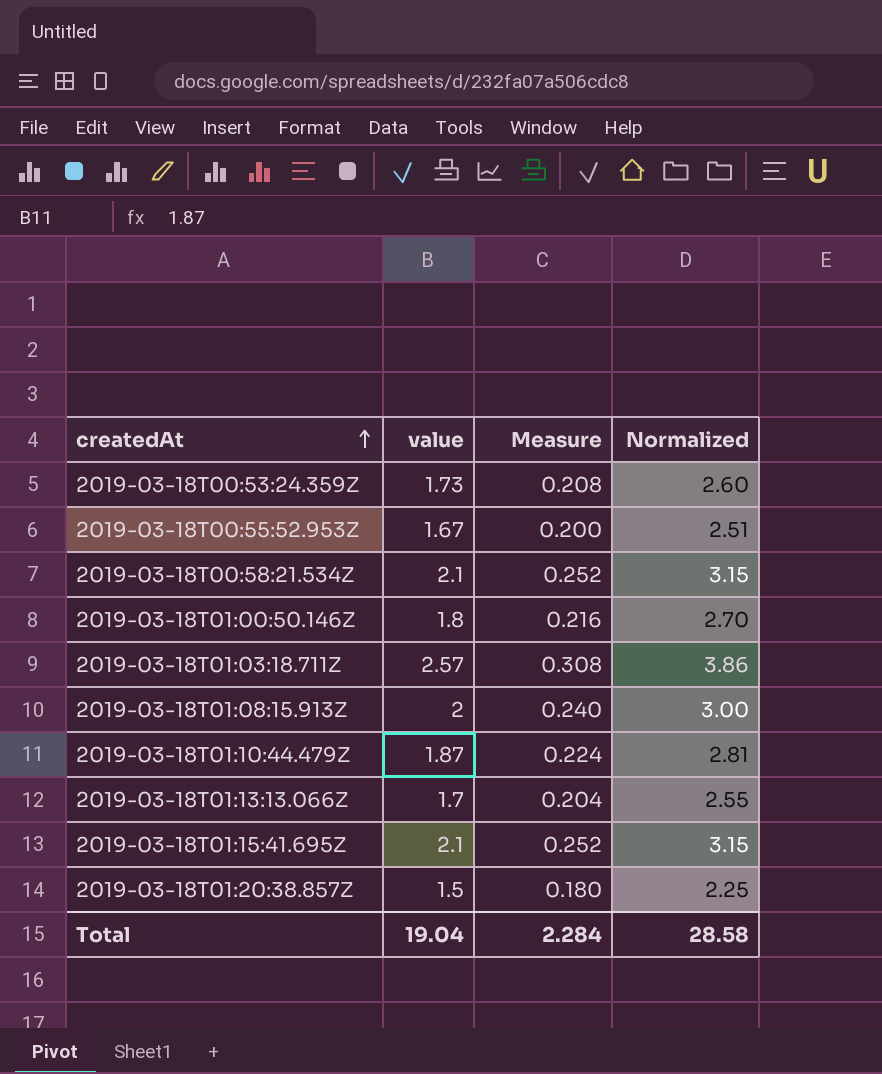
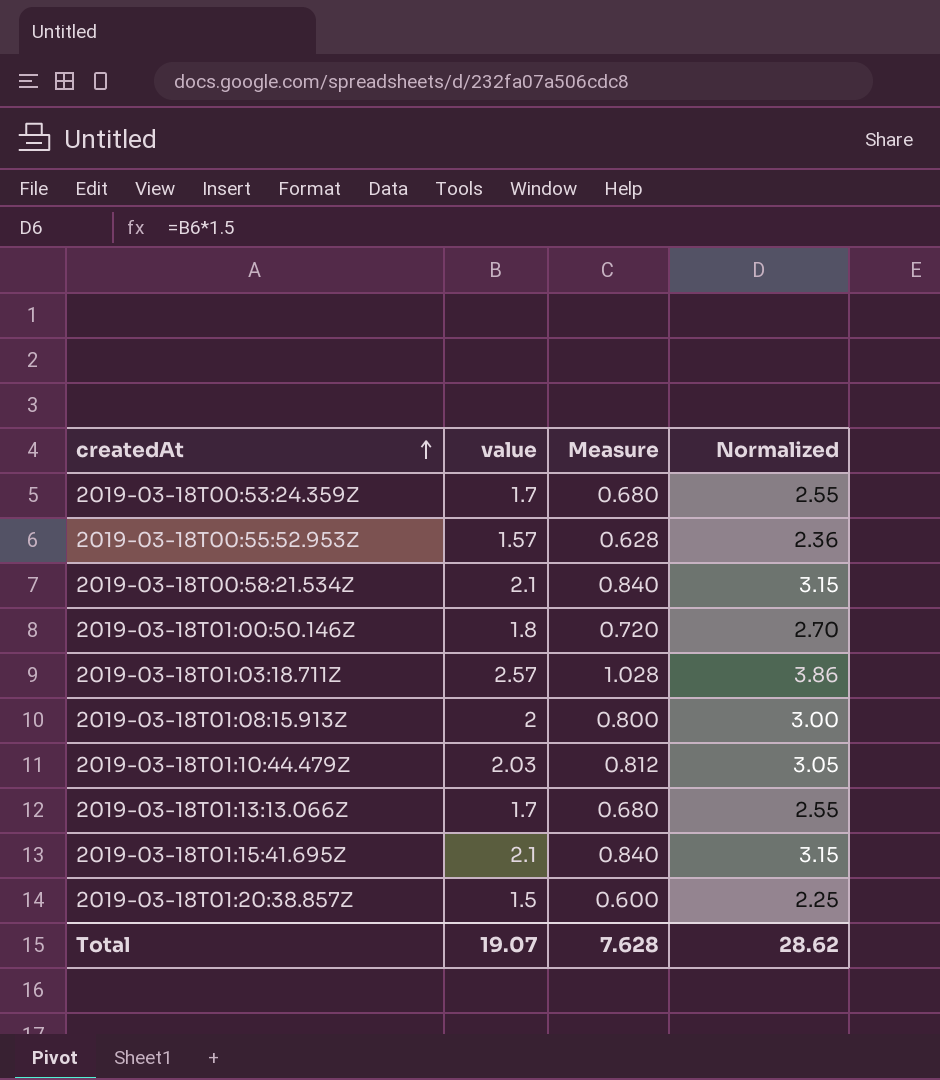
column Measure | formula: [value] * 0.12 -> [value] * 0.4
2019-03-18T00:53:24.359Z | value: 1.73 -> 1.7
2019-03-18T00:53:24.359Z | Normalized: 2.60 -> 2.55
2019-03-18T00:55:52.953Z | value: 1.67 -> 1.57
2019-03-18T00:55:52.953Z | Normalized: 2.51 -> 2.36
2019-03-18T01:10:44.479Z | value: 1.87 -> 2.03
2019-03-18T01:10:44.479Z | Normalized: 2.81 -> 3.05
Total | value: 19.04 -> 19.07
Total | Measure: 2.284 -> 7.628
Total | Normalized: 28.58 -> 28.62

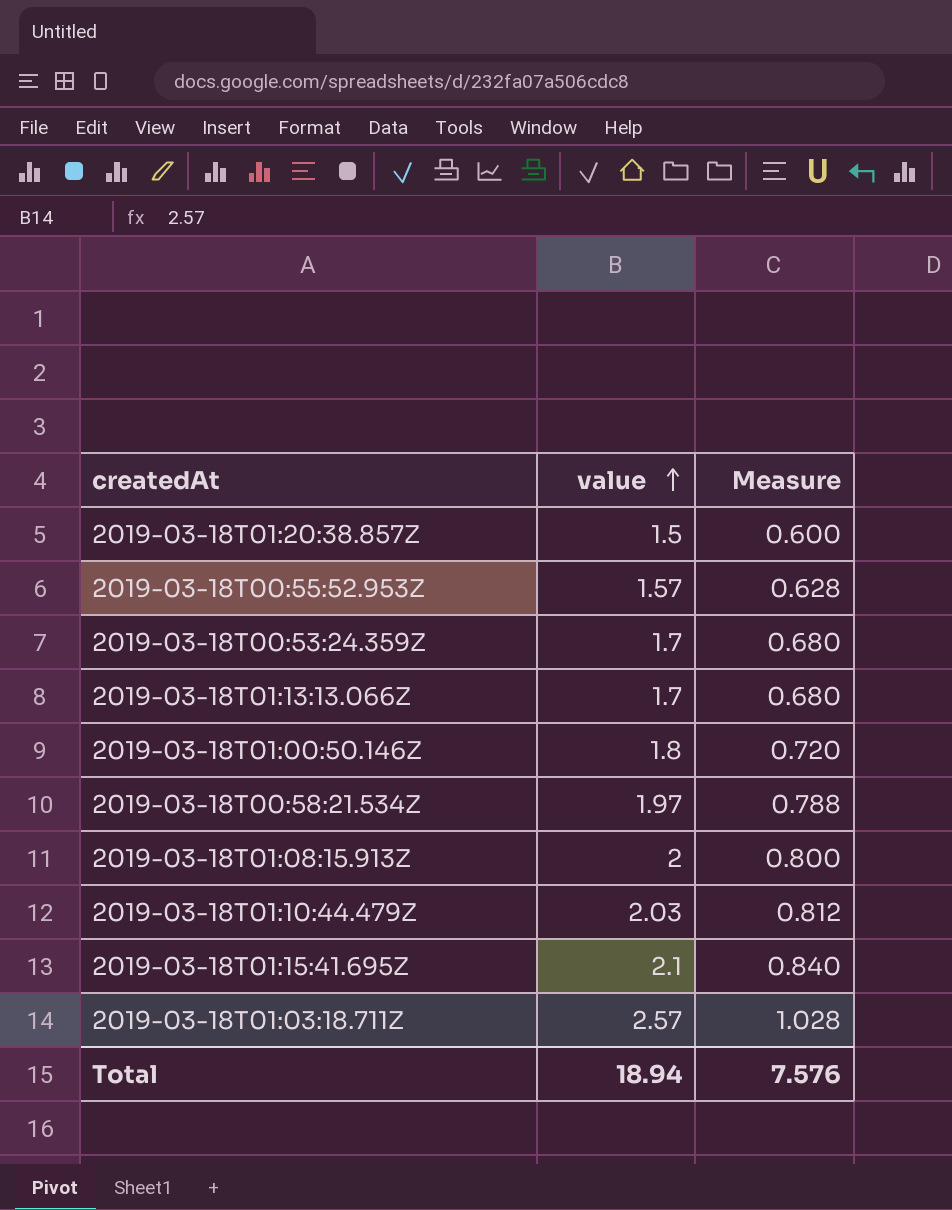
row order: createdAt ascending -> value ascending
column Normalized | formula: [value] * 1.5 -> none
2019-03-18T00:58:21.534Z | value: 2.1 -> 1.97
2019-03-18T00:58:21.534Z | Measure: 0.840 -> 0.788
Total | value: 19.07 -> 18.94
Total | Measure: 7.628 -> 7.576

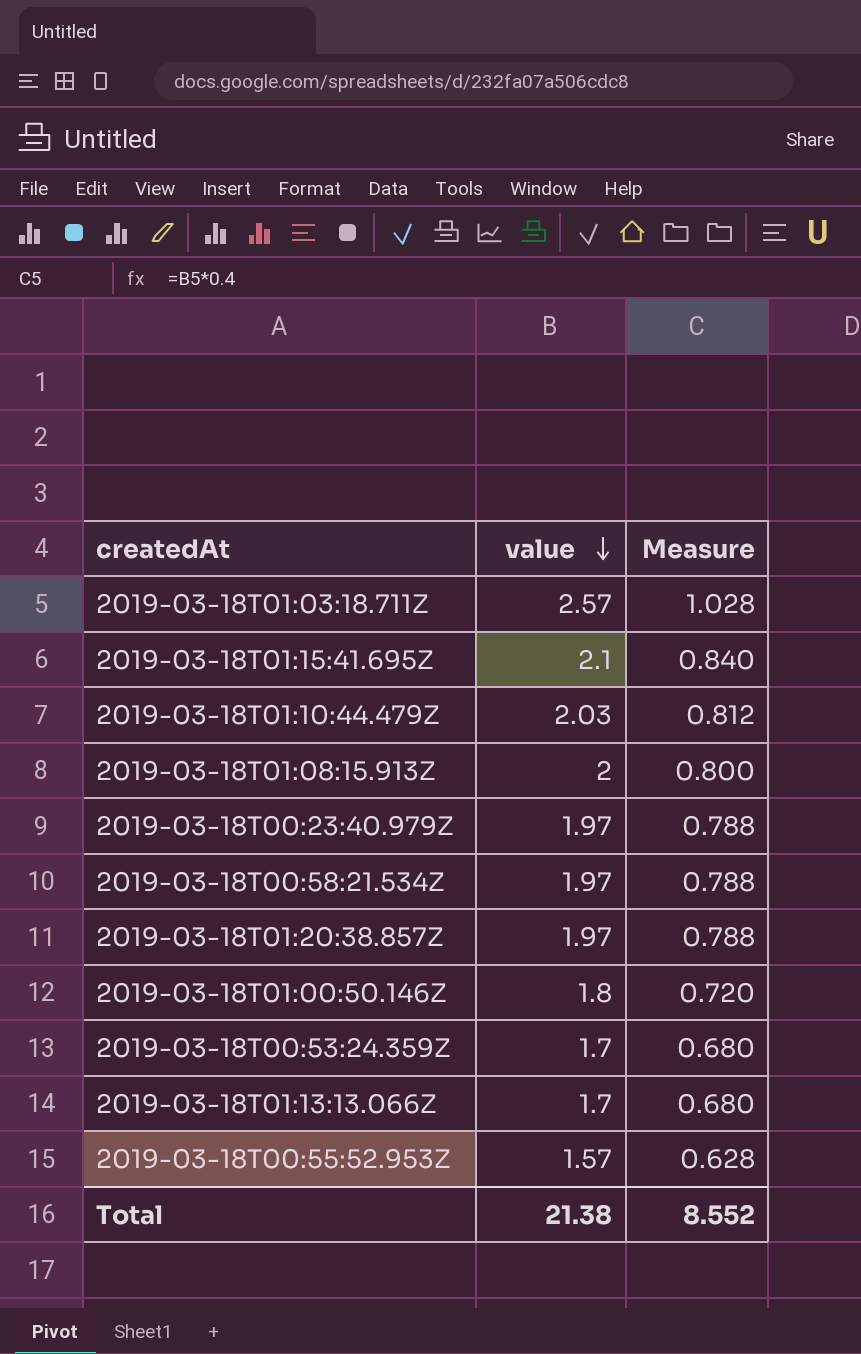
row order: value ascending -> value descending
row 2019-03-18T00:23:40.979Z: none -> 1.97 | 0.788
2019-03-18T01:20:38.857Z | value: 1.5 -> 1.97
2019-03-18T01:20:38.857Z | Measure: 0.600 -> 0.788
Total | value: 18.94 -> 21.38
Total | Measure: 7.576 -> 8.552

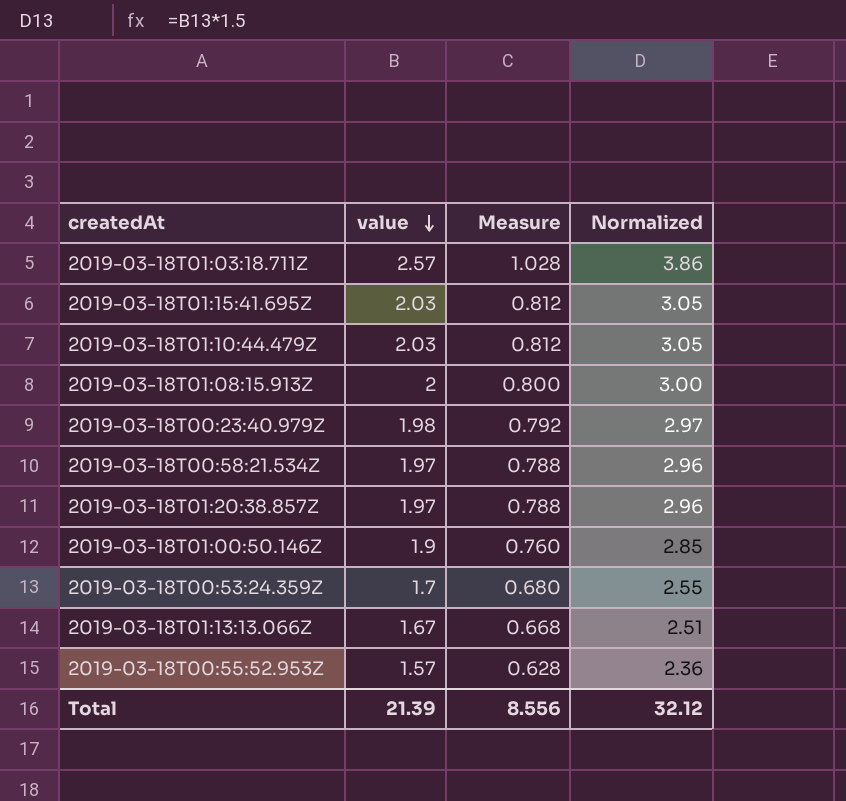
column Normalized | formula: none -> [value] * 1.5
2019-03-18T01:15:41.695Z | value: 2.1 -> 2.03
2019-03-18T01:15:41.695Z | Measure: 0.840 -> 0.812
2019-03-18T00:23:40.979Z | value: 1.97 -> 1.98
2019-03-18T00:23:40.979Z | Measure: 0.788 -> 0.792
2019-03-18T01:00:50.146Z | value: 1.8 -> 1.9
2019-03-18T01:00:50.146Z | Measure: 0.720 -> 0.760
2019-03-18T01:13:13.066Z | value: 1.7 -> 1.67
2019-03-18T01:13:13.066Z | Measure: 0.680 -> 0.668
Total | value: 21.38 -> 21.39
Total | Measure: 8.552 -> 8.556

